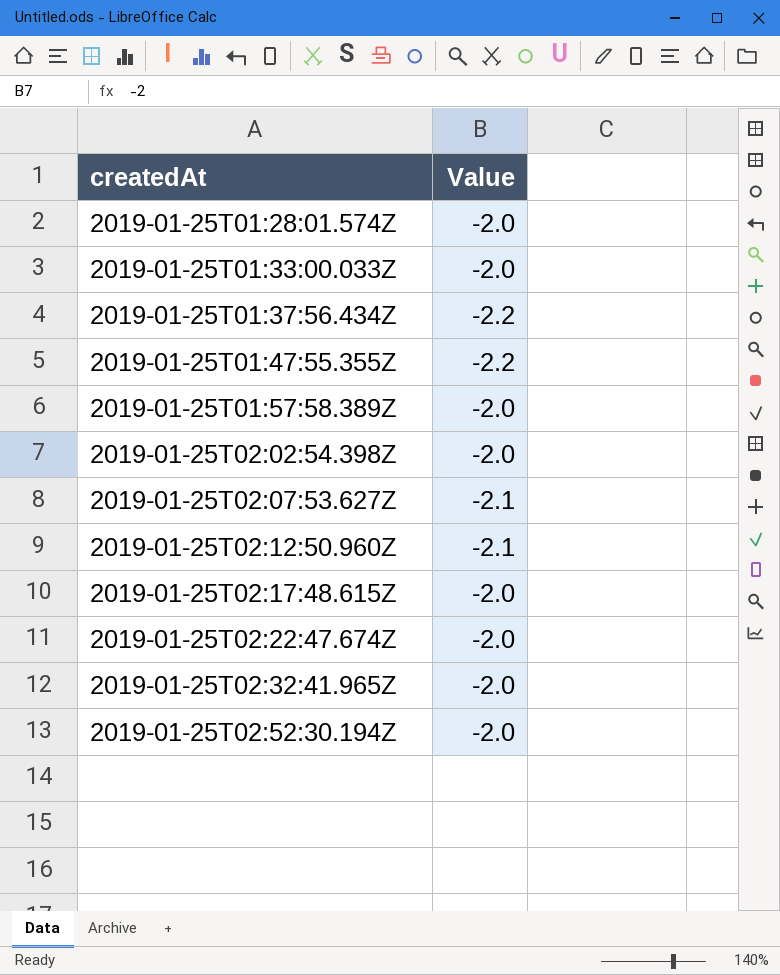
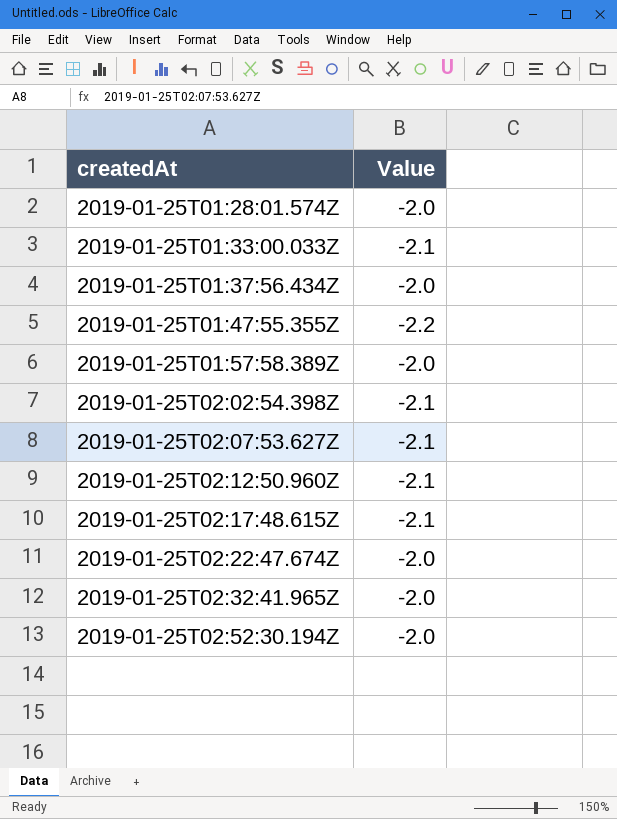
2019-01-25T01:33:00.033Z | Value: -2.0 -> -2.1
2019-01-25T01:37:56.434Z | Value: -2.2 -> -2.0
2019-01-25T02:02:54.398Z | Value: -2.0 -> -2.1
2019-01-25T02:17:48.615Z | Value: -2.0 -> -2.1

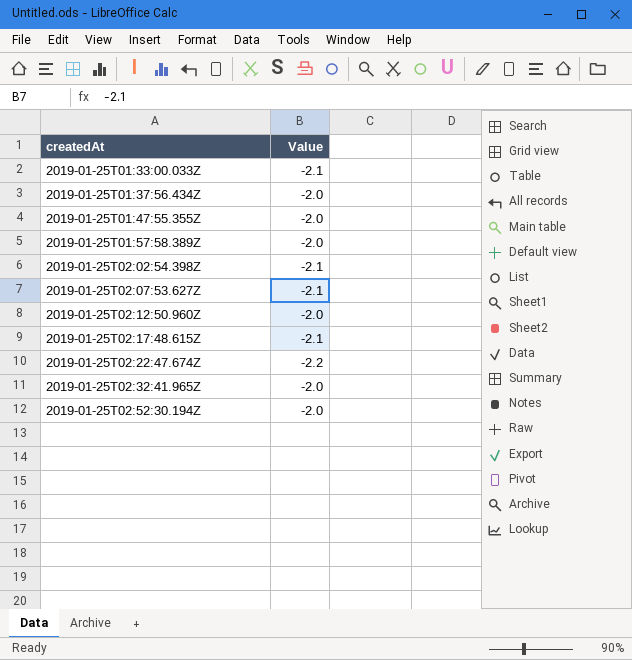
row 2019-01-25T01:28:01.574Z: -2.0 -> none
2019-01-25T01:47:55.355Z | Value: -2.2 -> -2.0
2019-01-25T02:12:50.960Z | Value: -2.1 -> -2.0
2019-01-25T02:22:47.674Z | Value: -2.0 -> -2.2

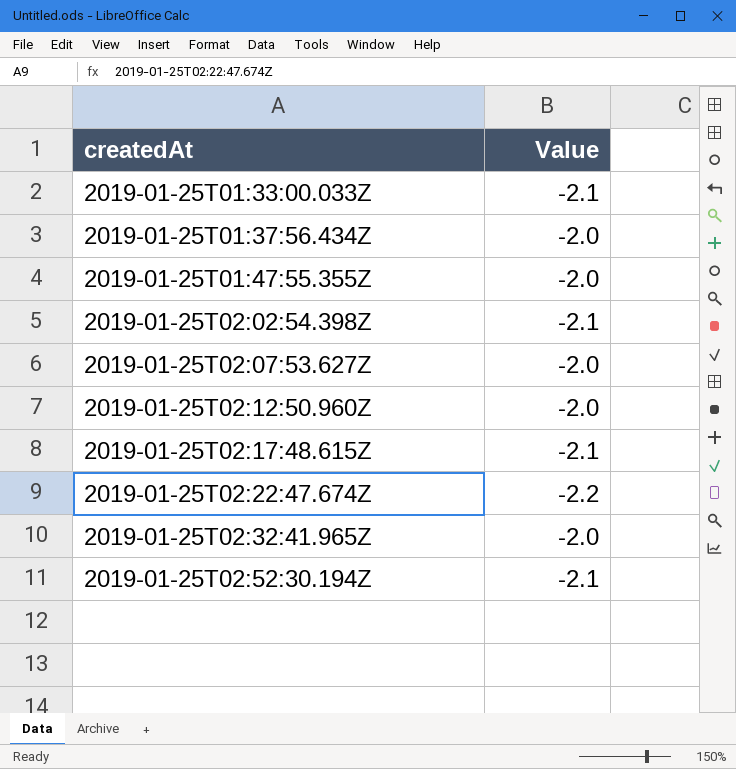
row 2019-01-25T01:57:58.389Z: -2.0 -> none
2019-01-25T02:07:53.627Z | Value: -2.1 -> -2.0
2019-01-25T02:52:30.194Z | Value: -2.0 -> -2.1

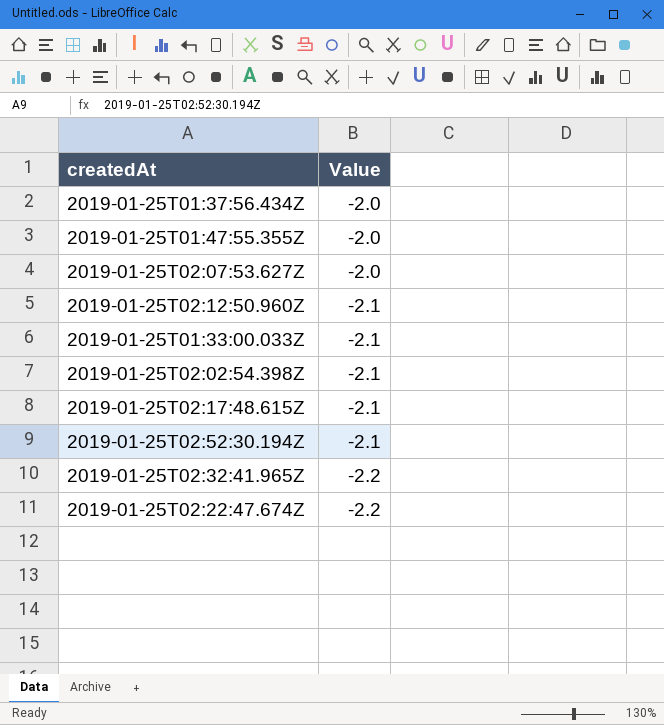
row order: createdAt ascending -> Value descending
2019-01-25T02:12:50.960Z | Value: -2.0 -> -2.1
2019-01-25T02:32:41.965Z | Value: -2.0 -> -2.2

